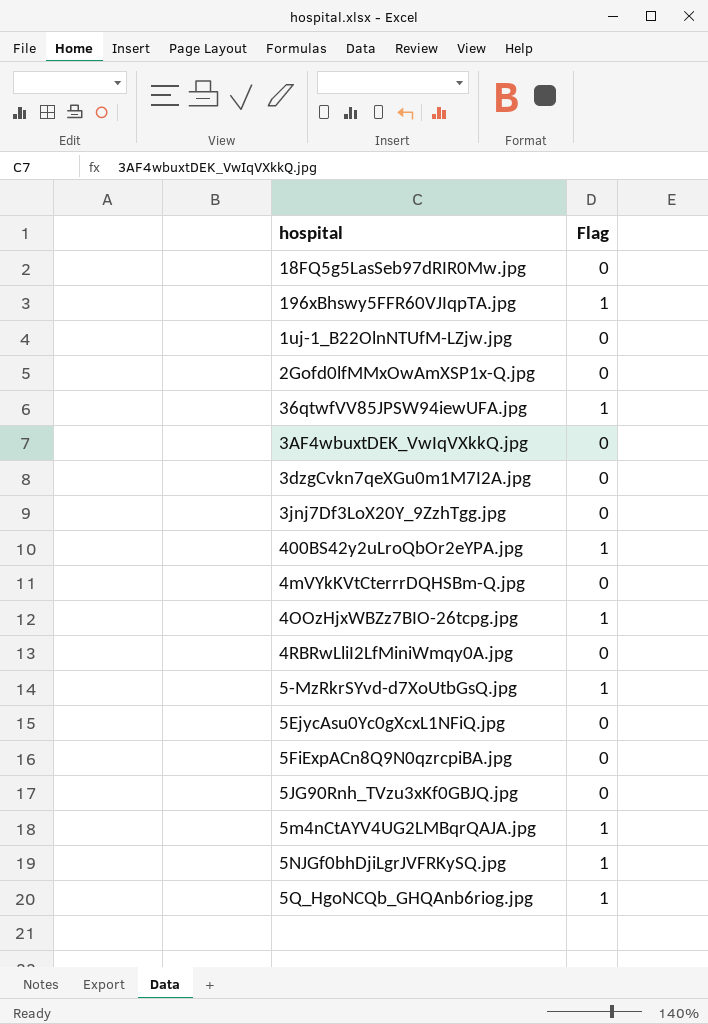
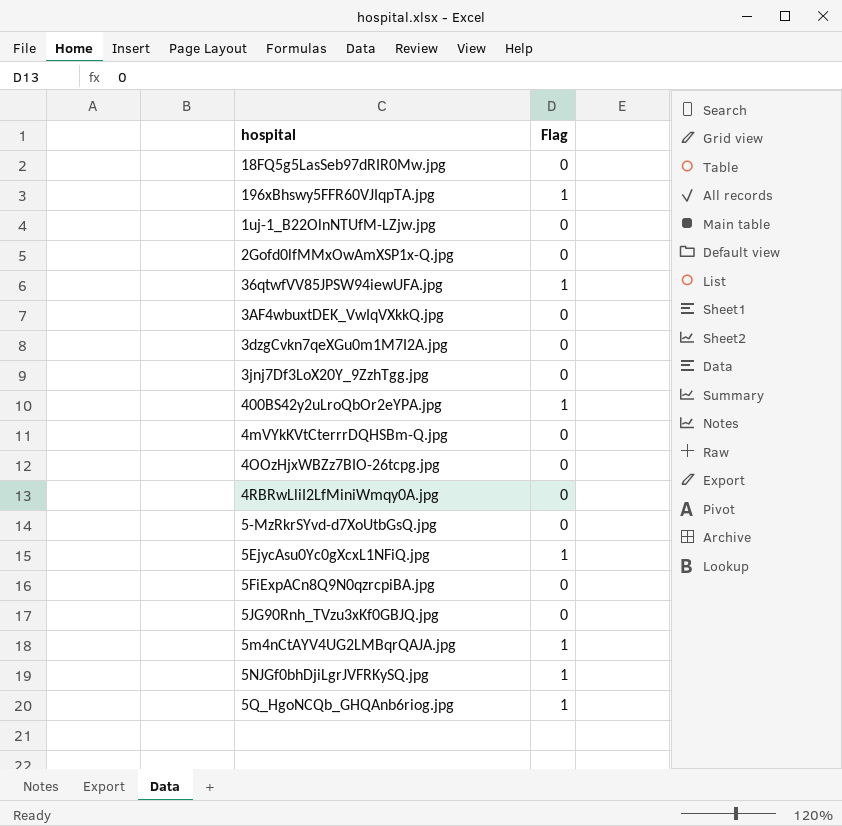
4OOzHjxWBZz7BIO-26tcpg.jpg | Flag: 1 -> 0
5-MzRkrSYvd-d7XoUtbGsQ.jpg | Flag: 1 -> 0
5EjycAsu0Yc0gXcxL1NFiQ.jpg | Flag: 0 -> 1

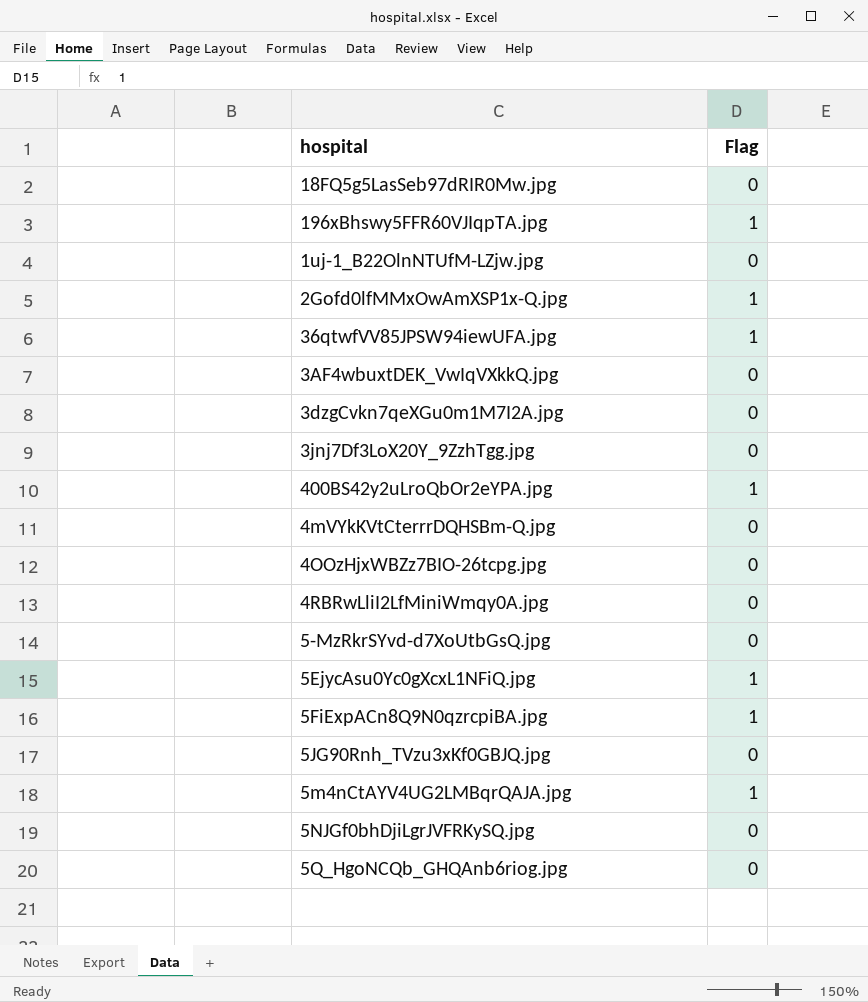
2Gofd0lfMMxOwAmXSP1x-Q.jpg | Flag: 0 -> 1
5FiExpACn8Q9N0qzrcpiBA.jpg | Flag: 0 -> 1
5NJGf0bhDjiLgrJVFRKySQ.jpg | Flag: 1 -> 0
5Q_HgoNCQb_GHQAnb6riog.jpg | Flag: 1 -> 0

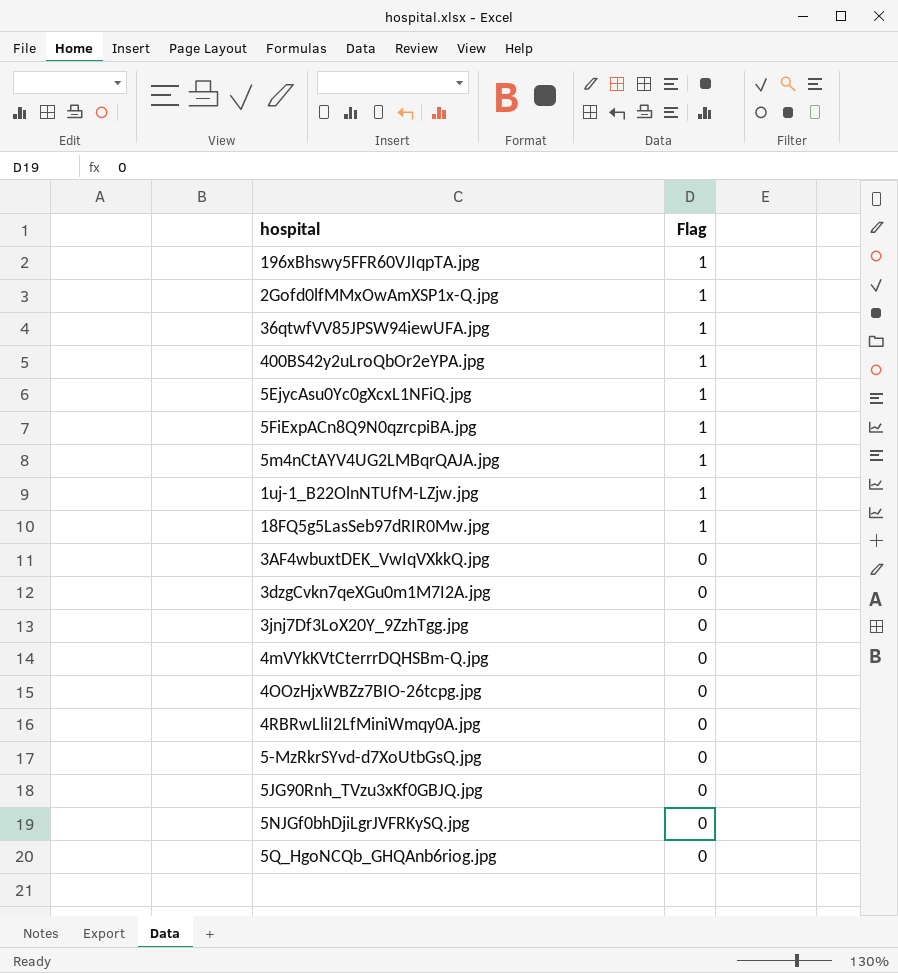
row order: none -> Flag descending
1uj-1_B22OlnNTUfM-LZjw.jpg | Flag: 0 -> 1
18FQ5g5LasSeb97dRIR0Mw.jpg | Flag: 0 -> 1

